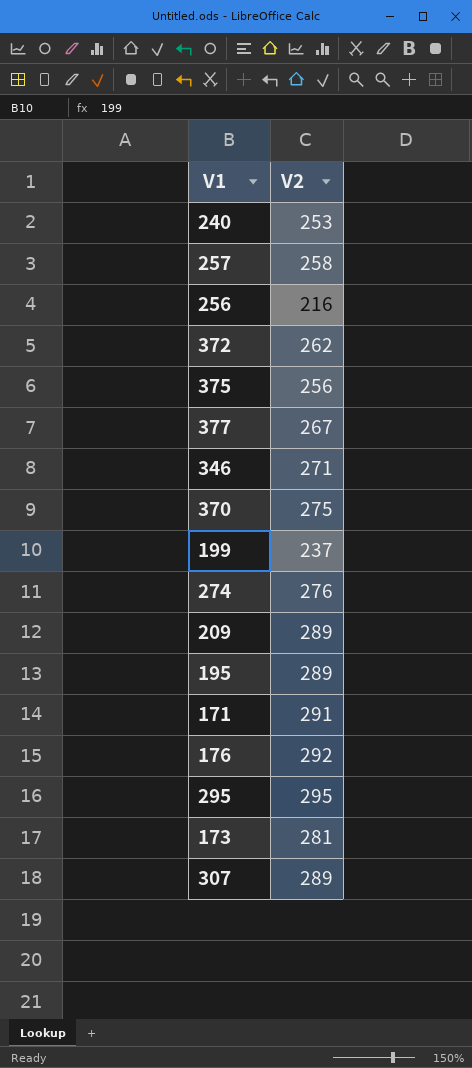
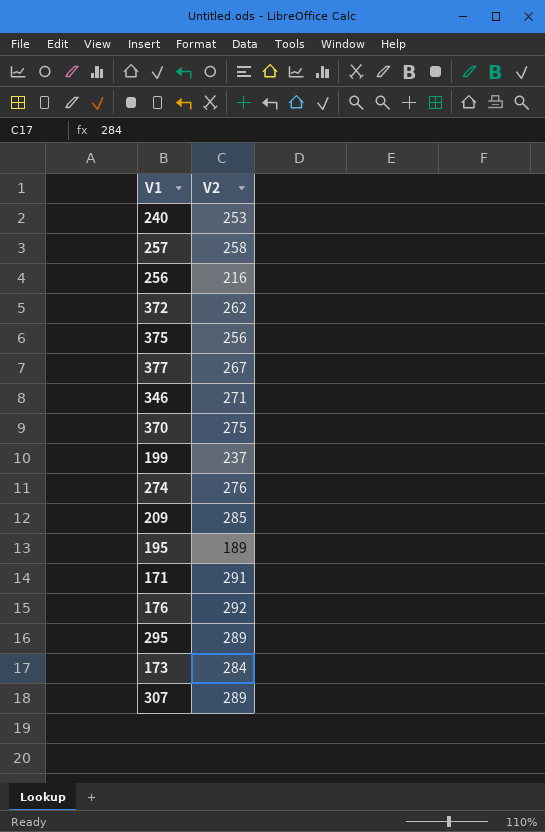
209 | V2: 289 -> 285
195 | V2: 289 -> 189
295 | V2: 295 -> 289
173 | V2: 281 -> 284

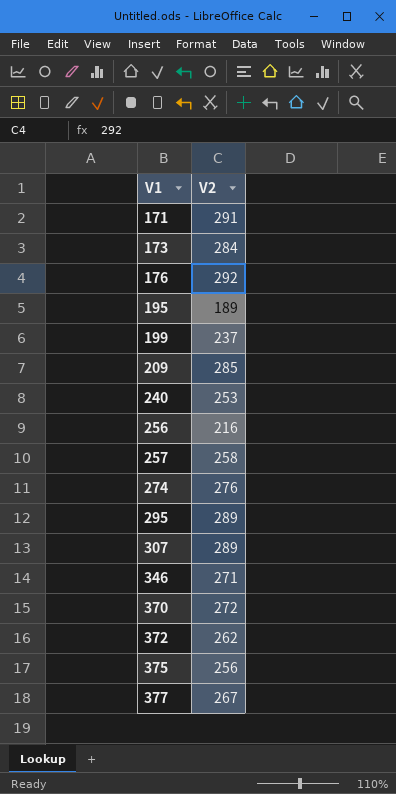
row order: none -> V1 ascending
370 | V2: 275 -> 272

